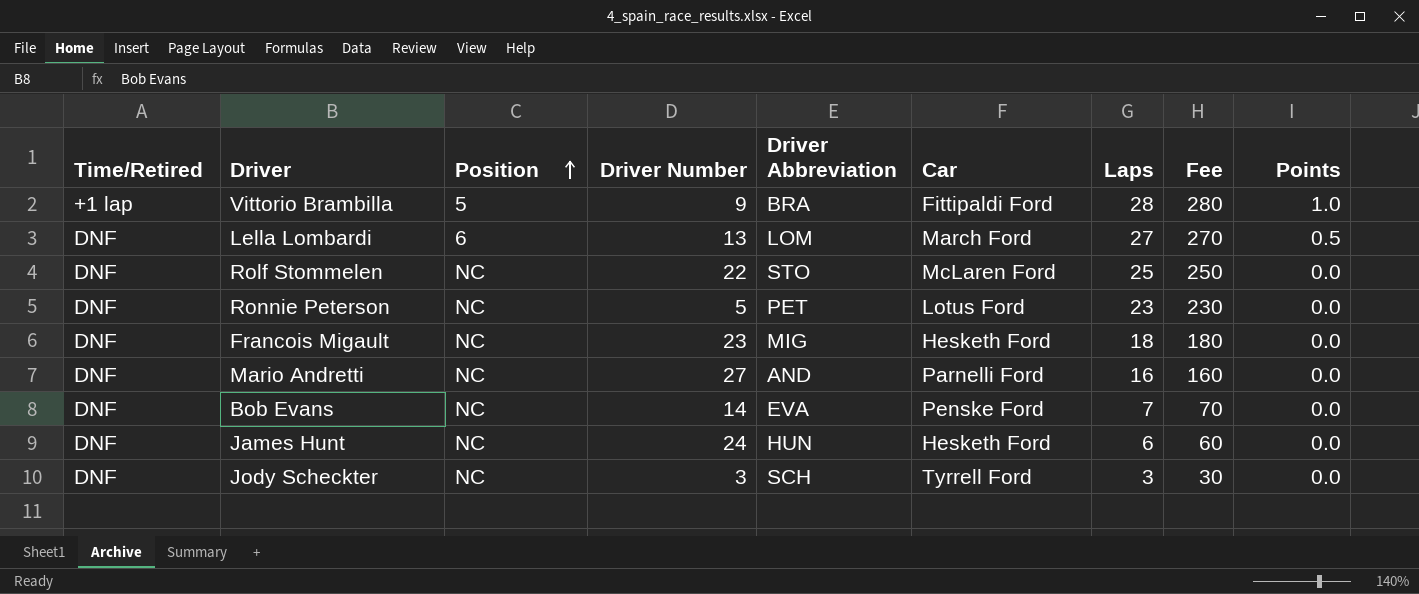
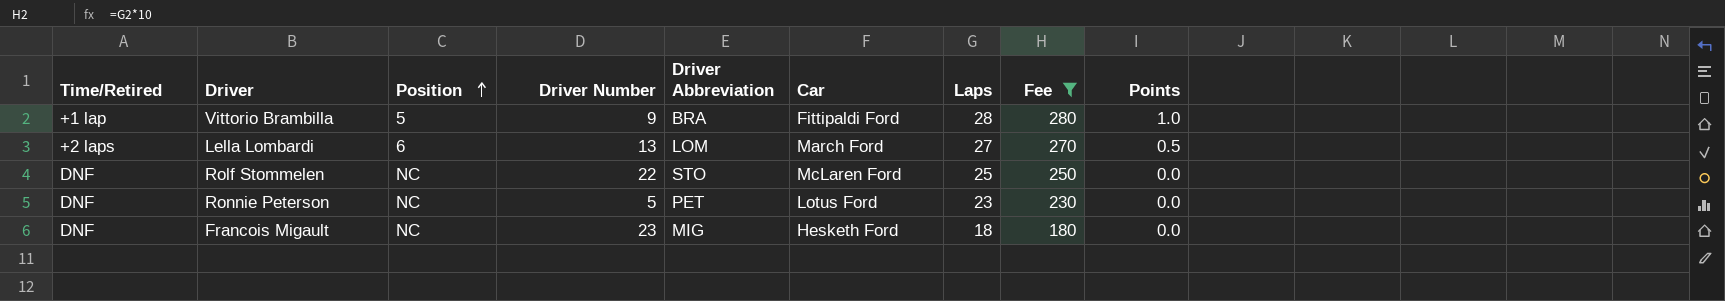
filter: none -> Fee >= 180
Lella Lombardi | Time/Retired: DNF -> +2 laps

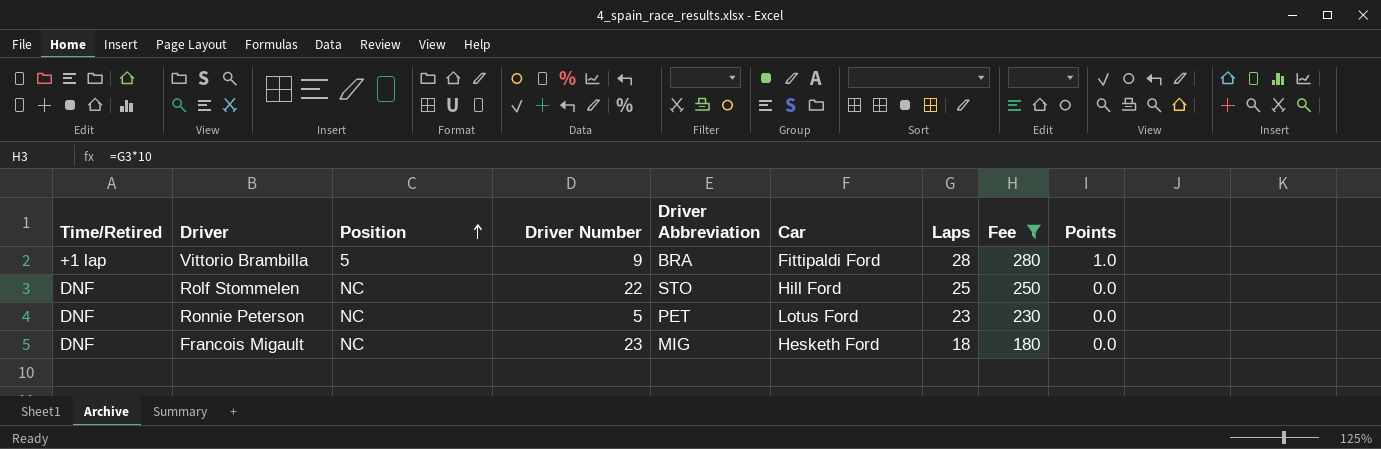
row Lella Lombardi: +2 laps | 6 | 13 | LOM | March Ford | 27 | 270 | 0.5 -> none
Rolf Stommelen | Car: McLaren Ford -> Hill Ford

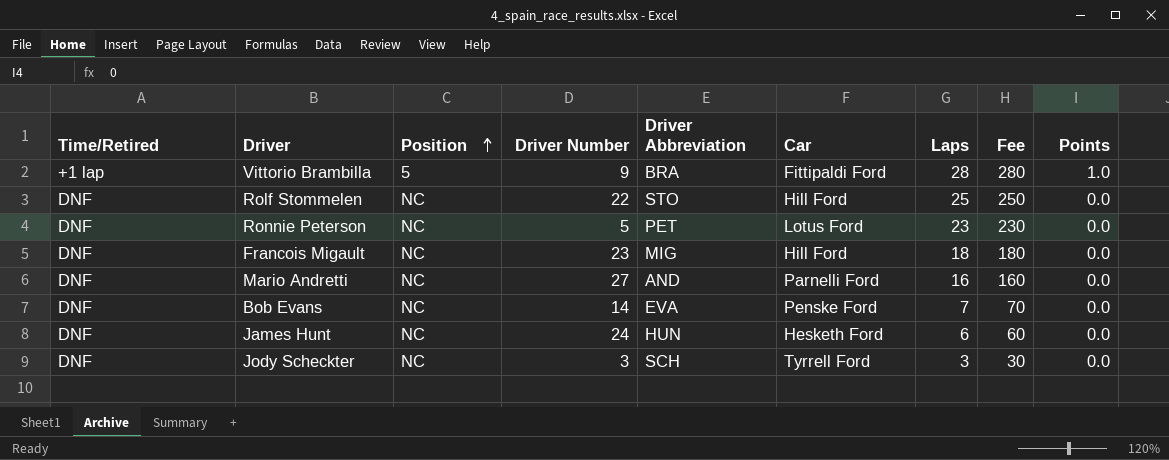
filter: Fee >= 180 -> none
Francois Migault | Car: Hesketh Ford -> Hill Ford

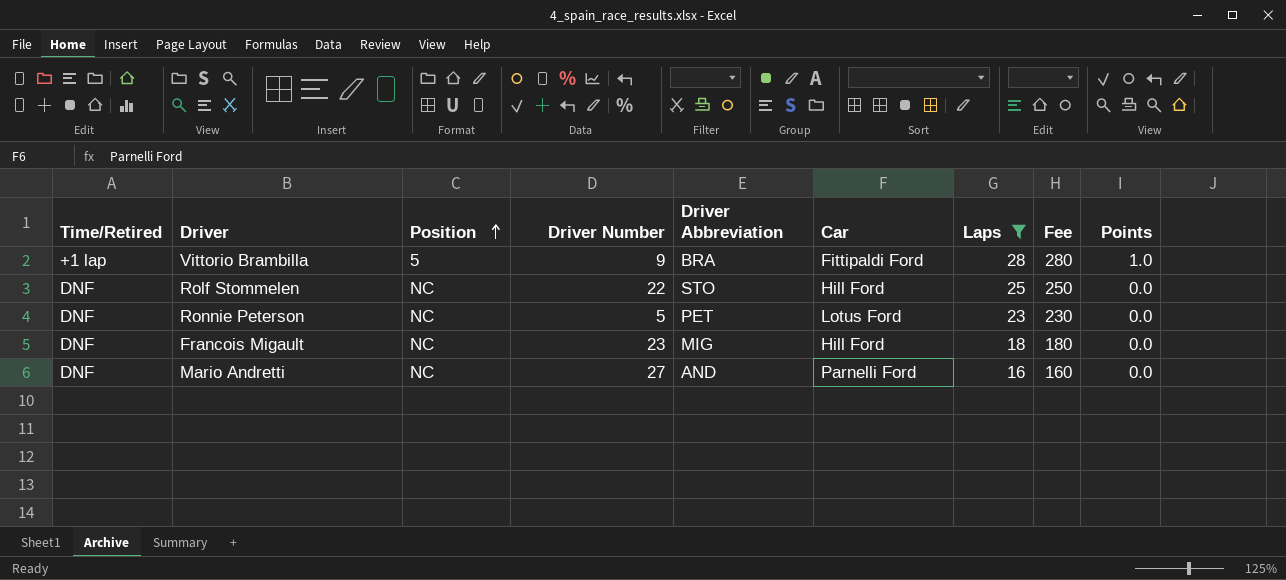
filter: none -> Laps >= 16

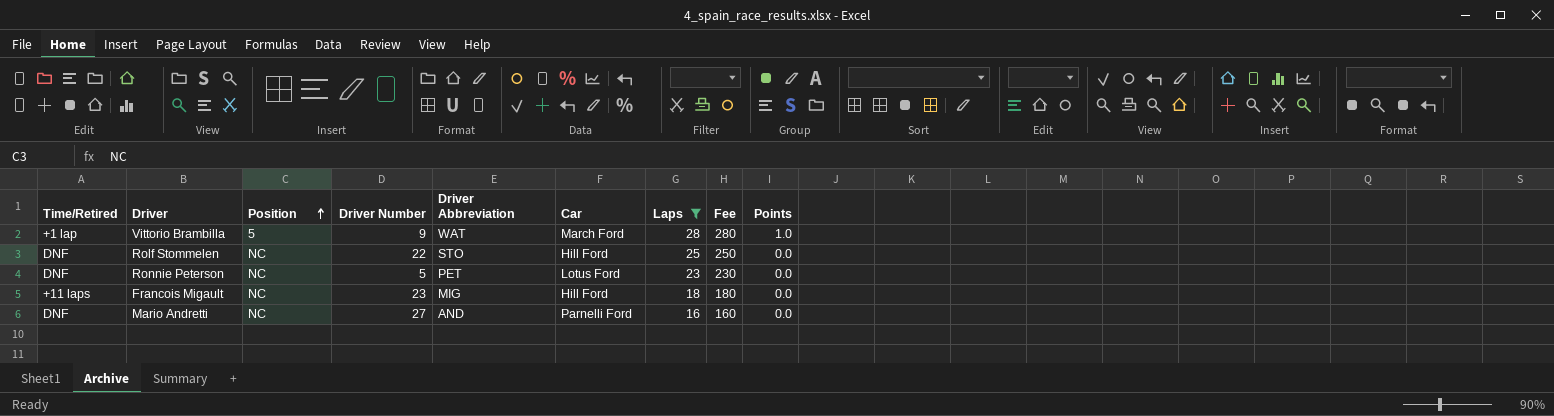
Vittorio Brambilla | Driver Abbreviation: BRA -> WAT
Vittorio Brambilla | Car: Fittipaldi Ford -> March Ford
Francois Migault | Time/Retired: DNF -> +11 laps

